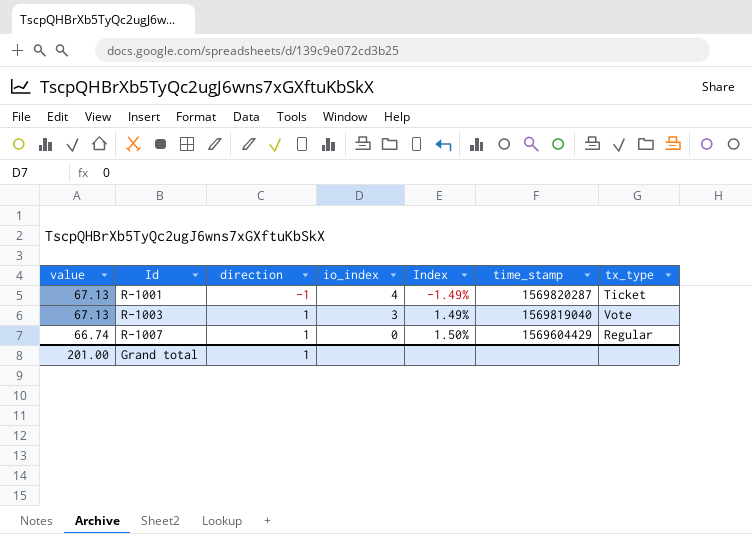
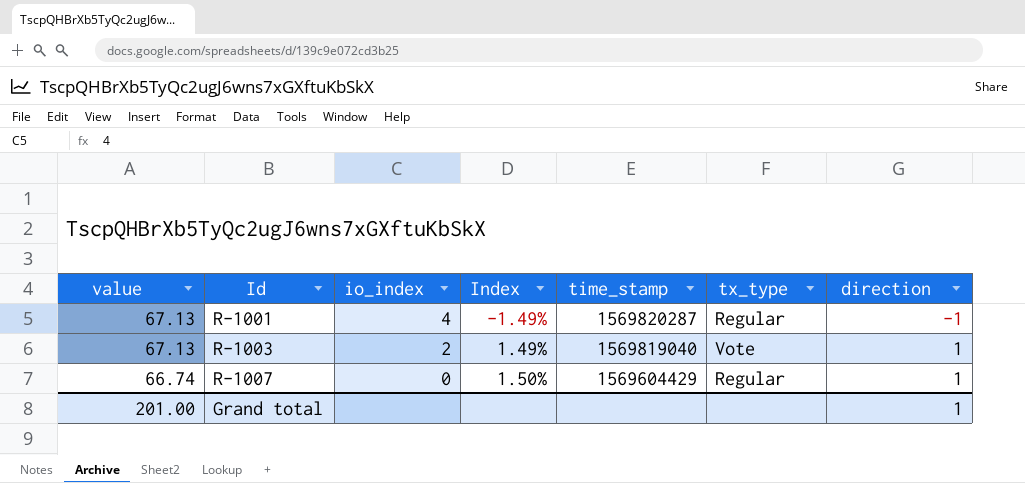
column direction | position: 3 -> 7
R-1001 | tx_type: Ticket -> Regular
R-1003 | io_index: 3 -> 2

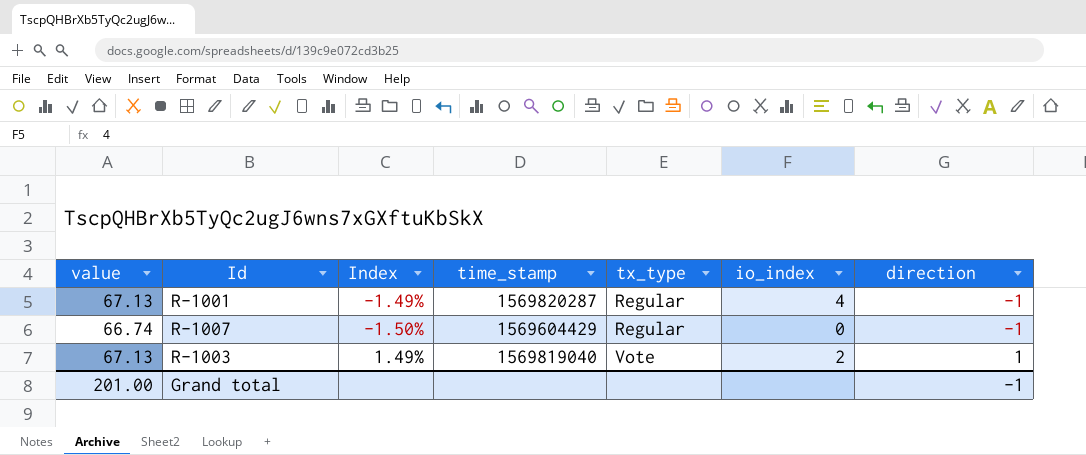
row order: value descending -> tx_type ascending
column io_index | position: 3 -> 6
R-1007 | Index: 1.50% -> -1.50%
R-1007 | direction: 1 -> -1
Grand total | direction: 1 -> -1

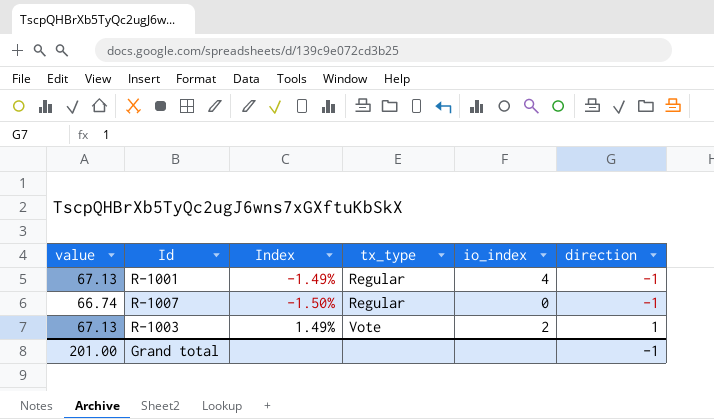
column time_stamp | position: 4 -> none

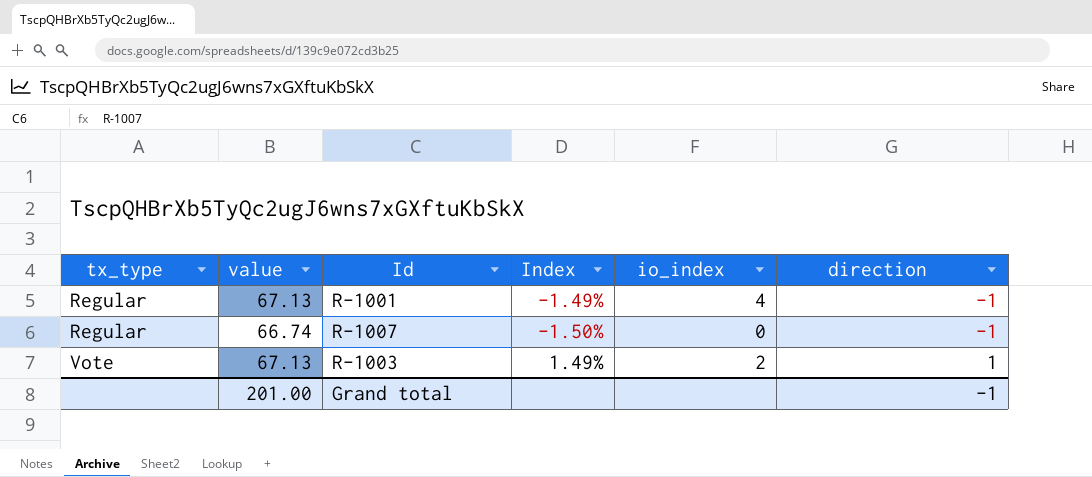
column tx_type | position: 4 -> 1

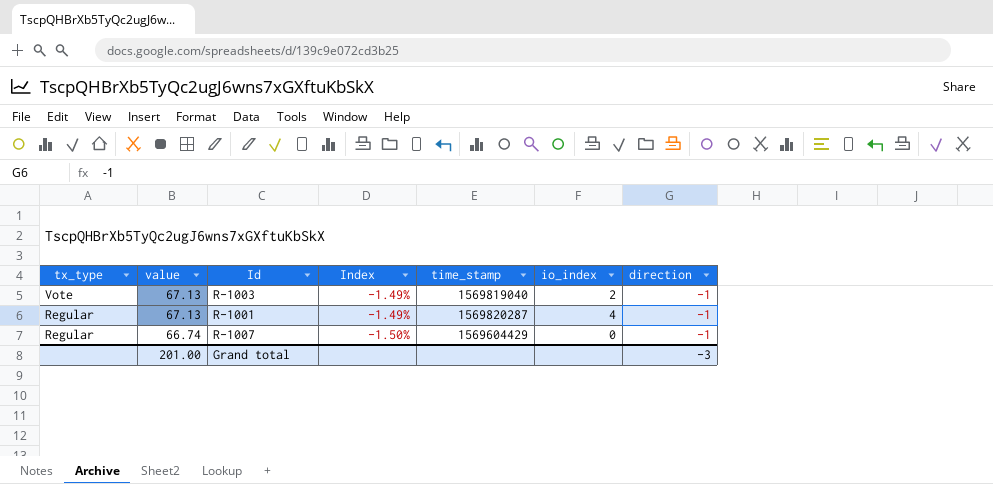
row order: tx_type ascending -> tx_type descending
column time_stamp | position: none -> 5
R-1003 | Index: 1.49% -> -1.49%
R-1003 | direction: 1 -> -1
Grand total | direction: -1 -> -3

